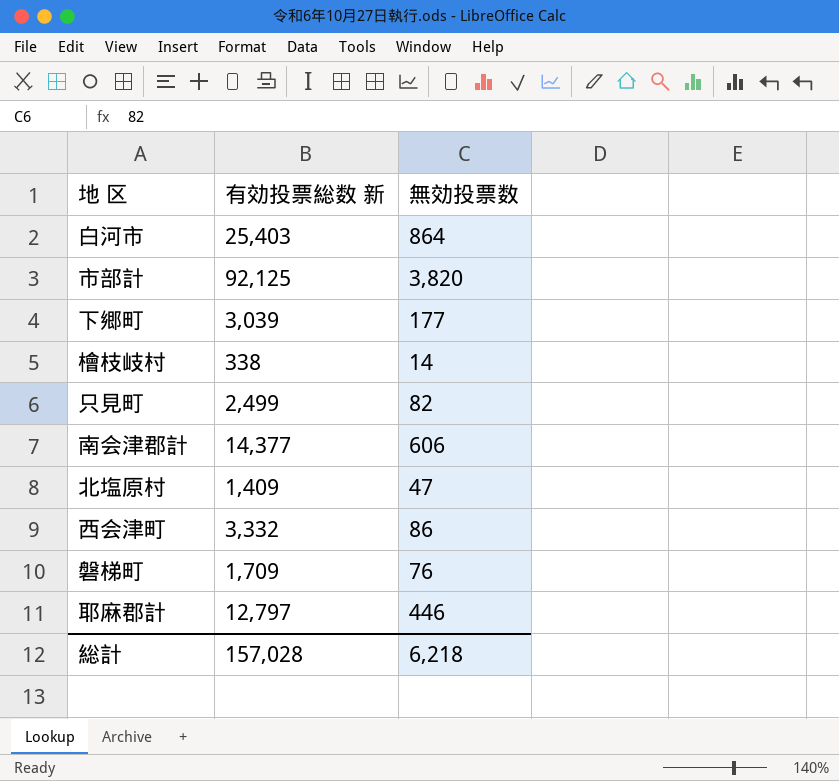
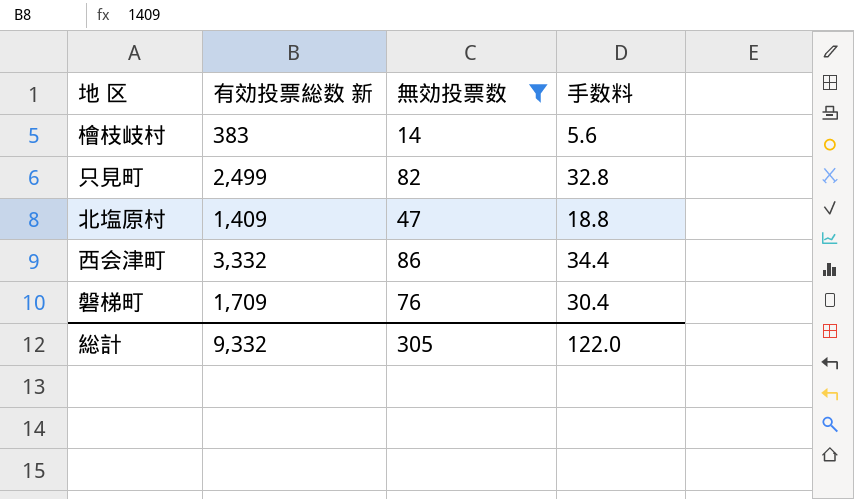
filter: none -> 無効投票数 <= 86
column 手数料 | formula: none -> [無効投票数] * 0.4
檜枝岐村 | 有効投票総数 新: 338 -> 383
総計 | 有効投票総数 新: 157,028 -> 9,332
総計 | 無効投票数: 6,218 -> 305

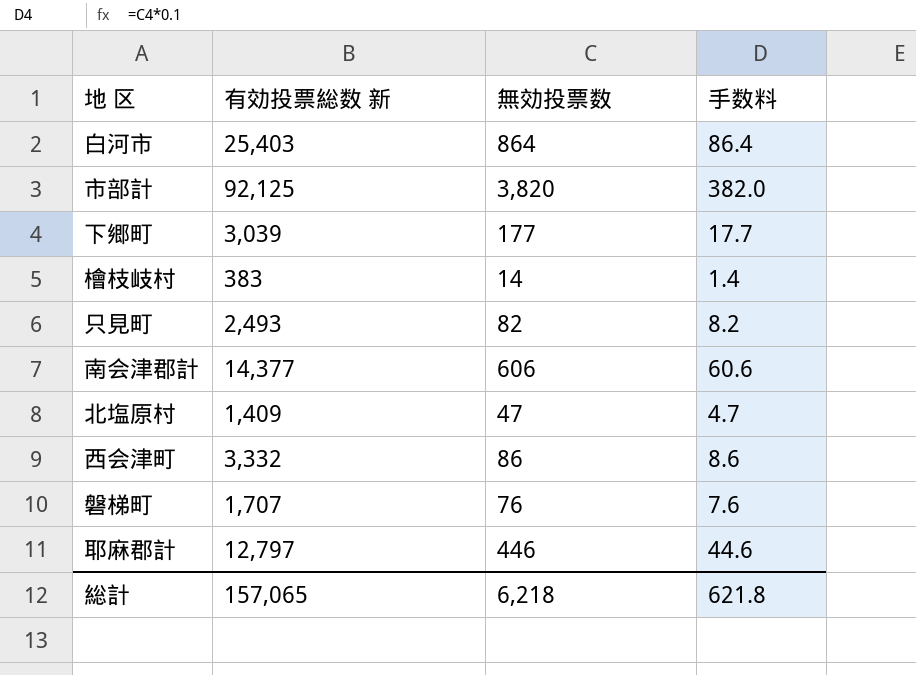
filter: 無効投票数 <= 86 -> none
column 手数料 | formula: [無効投票数] * 0.4 -> [無効投票数] * 0.1
只見町 | 有効投票総数 新: 2,499 -> 2,493
磐梯町 | 有効投票総数 新: 1,709 -> 1,707
総計 | 有効投票総数 新: 9,332 -> 157,065
総計 | 無効投票数: 305 -> 6,218
総計 | 手数料: 122.0 -> 621.8

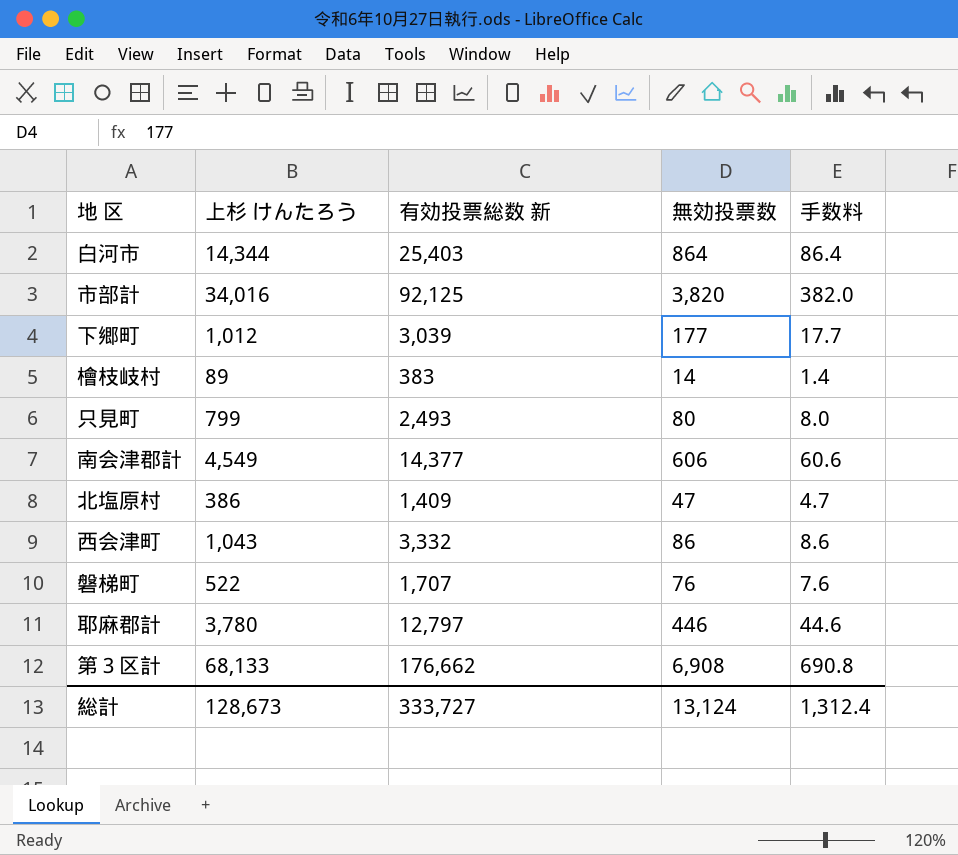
column 上杉 けんたろう | position: none -> 2
只見町 | 無効投票数: 82 -> 80
只見町 | 手数料: 8.2 -> 8.0
row 第３区計: none -> 68,133 | 176,662 | 6,908 | 690.8
総計 | 有効投票総数 新: 157,065 -> 333,727
総計 | 無効投票数: 6,218 -> 13,124
総計 | 手数料: 621.8 -> 1,312.4

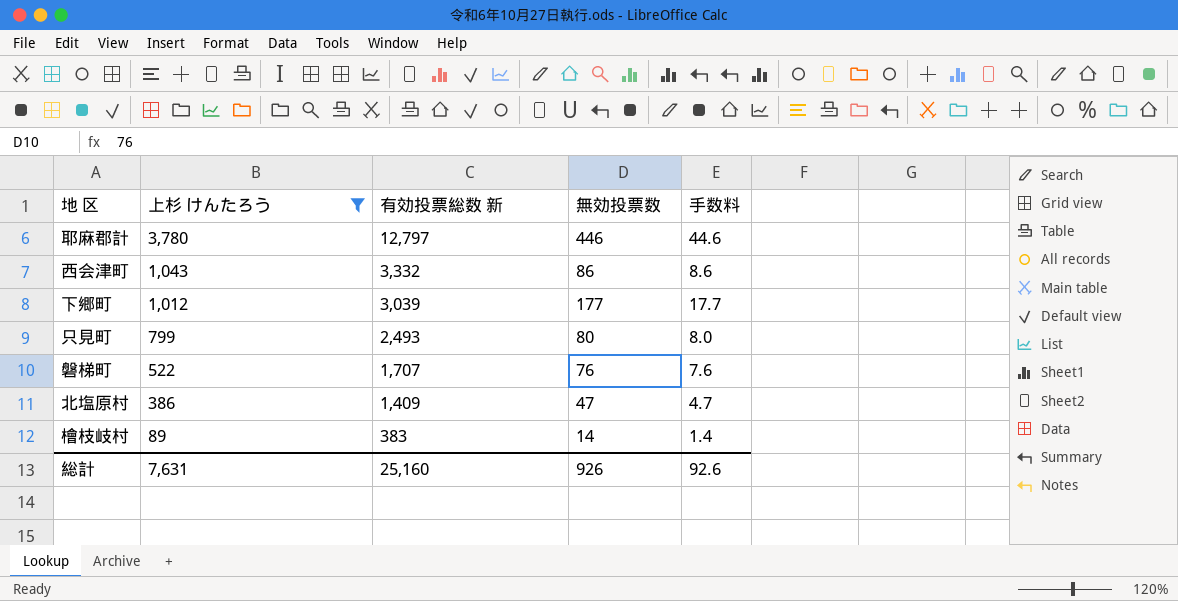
filter: none -> 上杉 けんたろう <= 3,780
row order: none -> 上杉 けんたろう descending
総計 | 上杉 けんたろう: 128,673 -> 7,631
総計 | 有効投票総数 新: 333,727 -> 25,160
総計 | 無効投票数: 13,124 -> 926
総計 | 手数料: 1,312.4 -> 92.6

